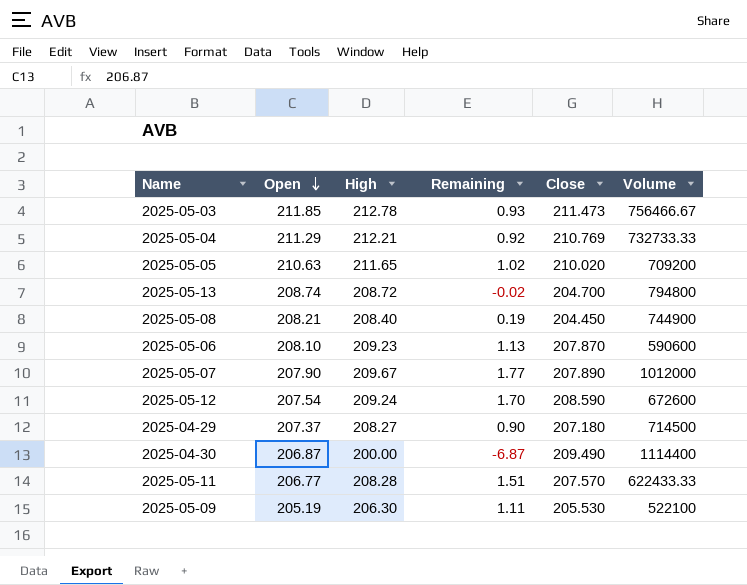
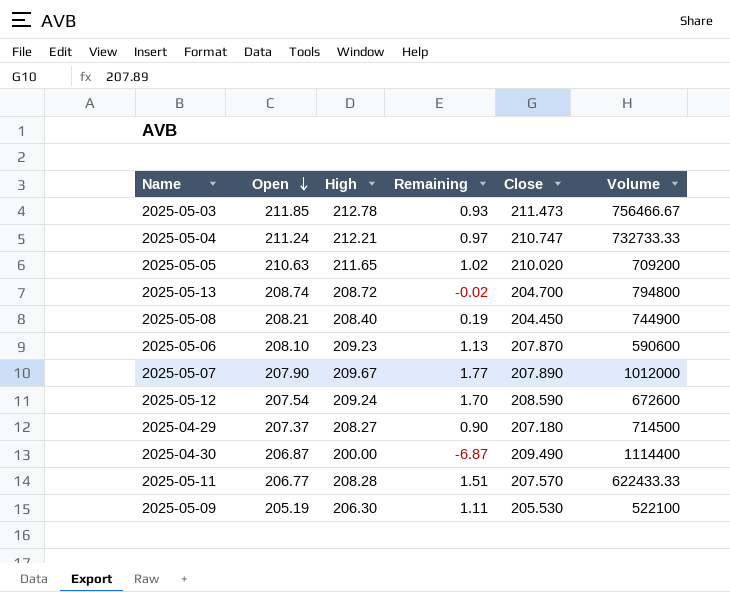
2025-05-04 | Open: 211.29 -> 211.24
2025-05-04 | Remaining: 0.92 -> 0.97
2025-05-04 | Close: 210.769 -> 210.747

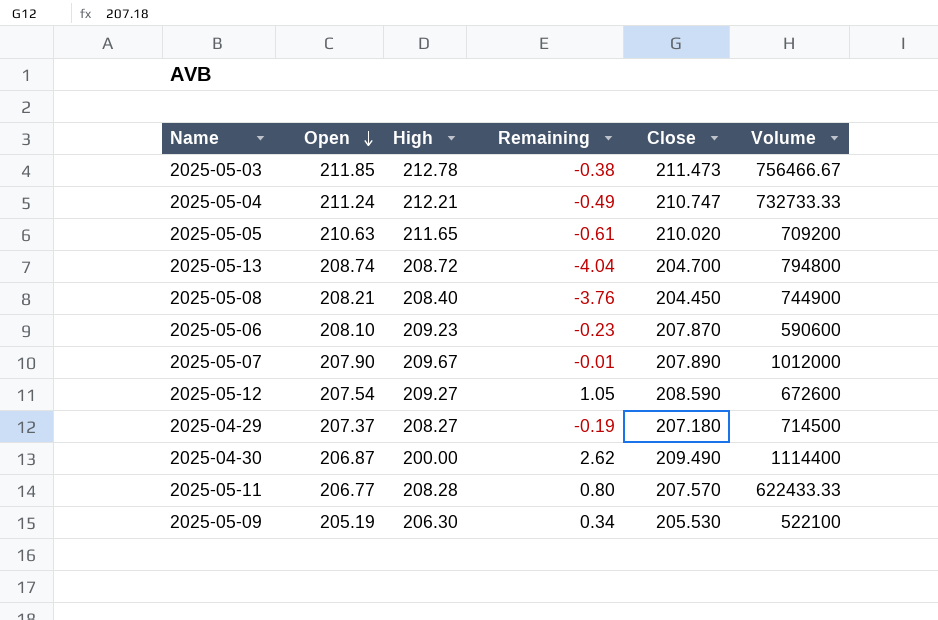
column Remaining | formula: [High] - [Open] -> [Close] - [Open]
2025-05-12 | High: 209.24 -> 209.27

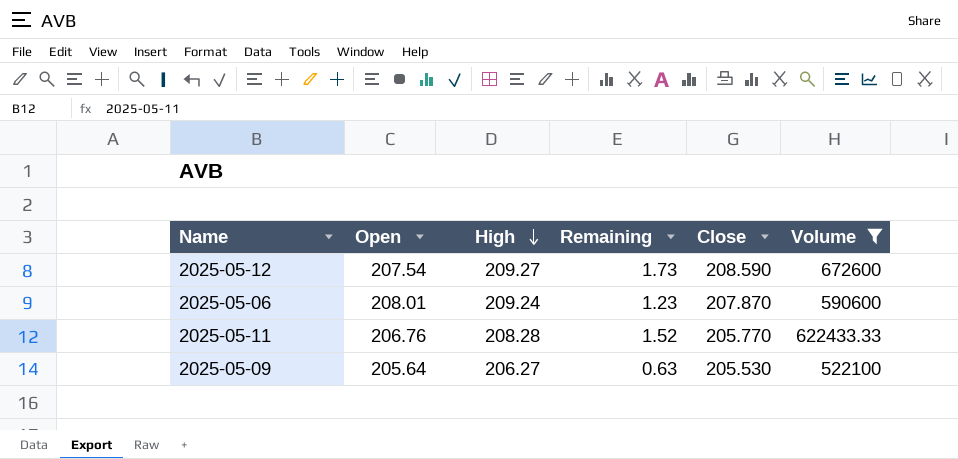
filter: none -> Volume <= 672600
row order: Open descending -> High descending
column Remaining | formula: [Close] - [Open] -> [High] - [Open]
2025-05-06 | Open: 208.10 -> 208.01
2025-05-06 | High: 209.23 -> 209.24
2025-05-11 | Open: 206.77 -> 206.76
2025-05-11 | Close: 207.570 -> 205.770
2025-05-09 | Open: 205.19 -> 205.64
2025-05-09 | High: 206.30 -> 206.27

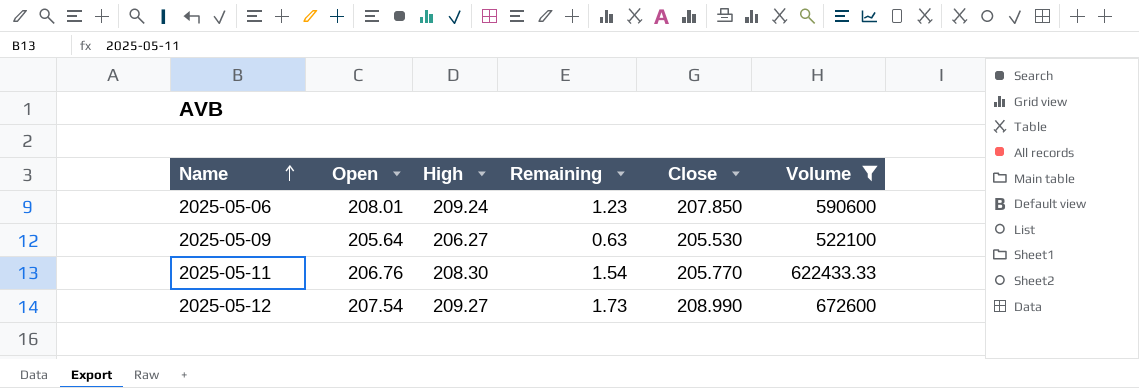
row order: High descending -> Name ascending
2025-05-06 | Close: 207.870 -> 207.850
2025-05-11 | High: 208.28 -> 208.30
2025-05-11 | Remaining: 1.52 -> 1.54
2025-05-12 | Close: 208.590 -> 208.990

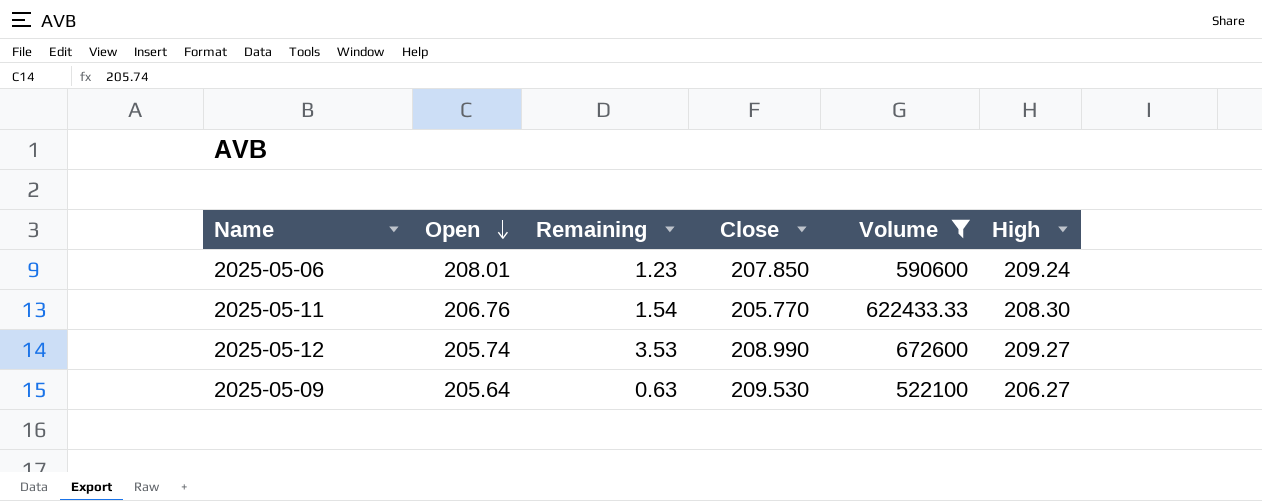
row order: Name ascending -> Open descending
column High | position: 3 -> 6
2025-05-12 | Open: 207.54 -> 205.74
2025-05-12 | Remaining: 1.73 -> 3.53
2025-05-09 | Close: 205.530 -> 209.530

